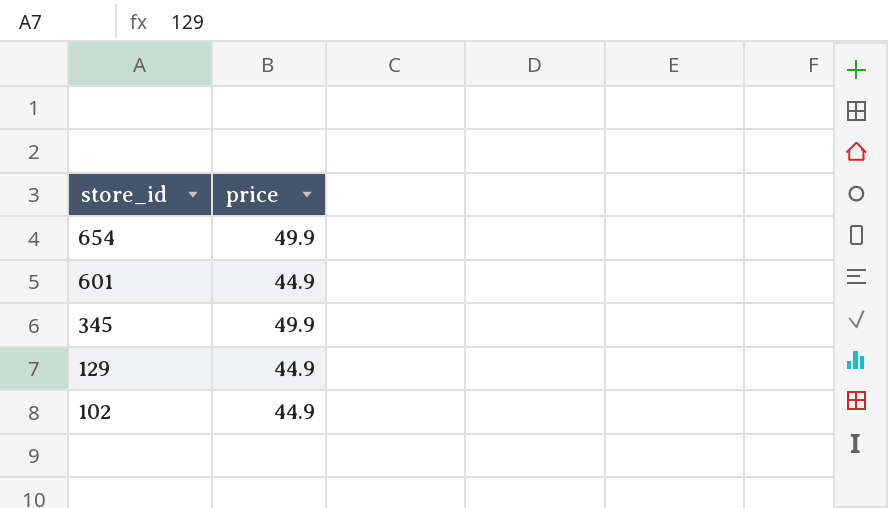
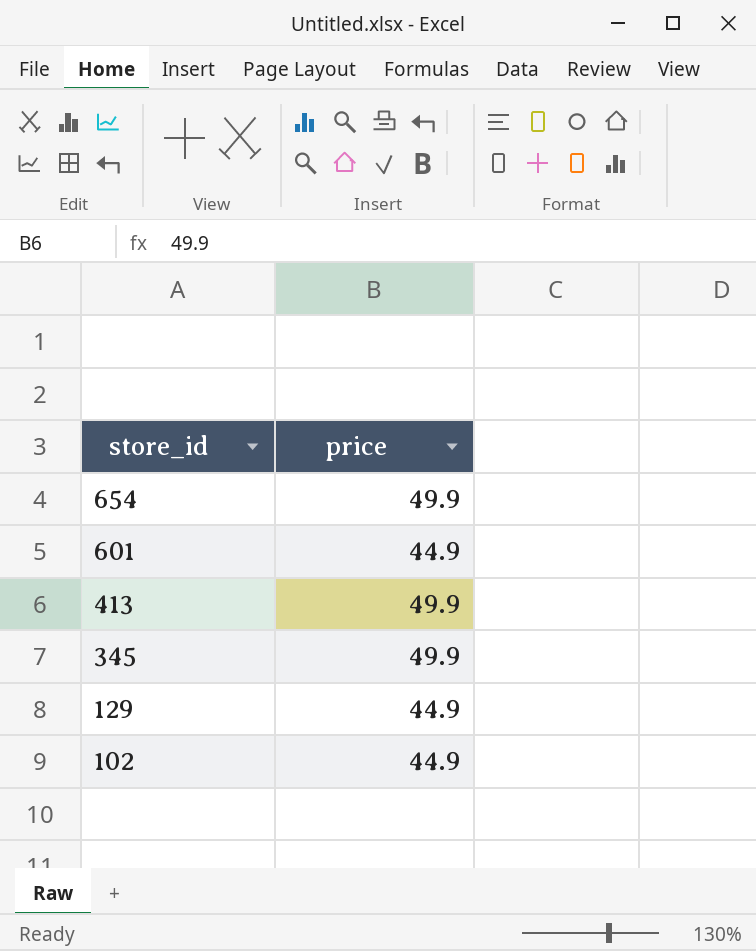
row 413: none -> 49.9

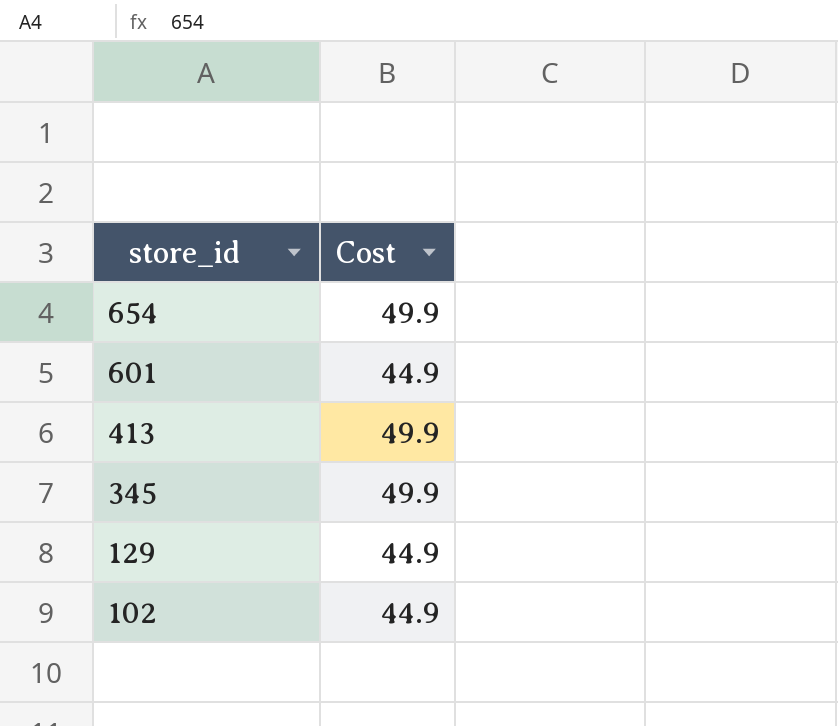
column name: price -> Cost

